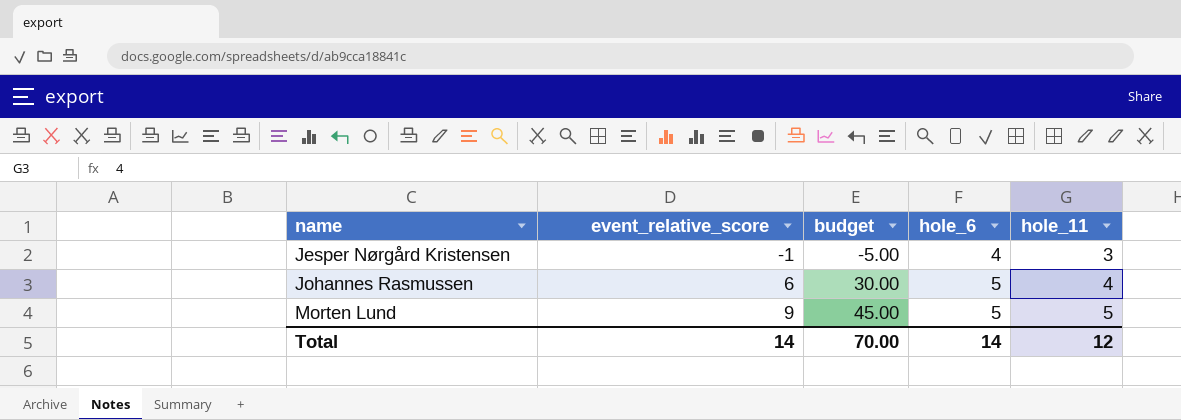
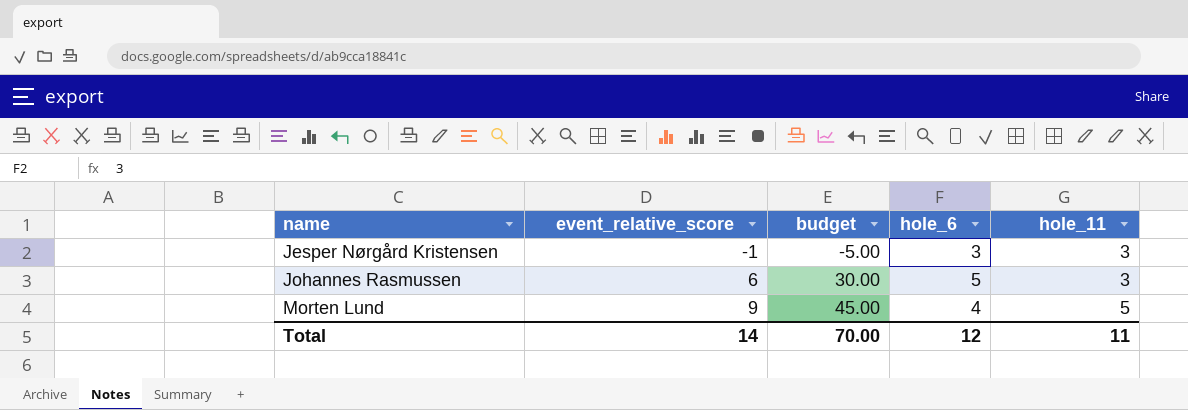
Jesper Nørgård Kristensen | hole_6: 4 -> 3
Johannes Rasmussen | hole_11: 4 -> 3
Morten Lund | hole_6: 5 -> 4
Total | hole_6: 14 -> 12
Total | hole_11: 12 -> 11

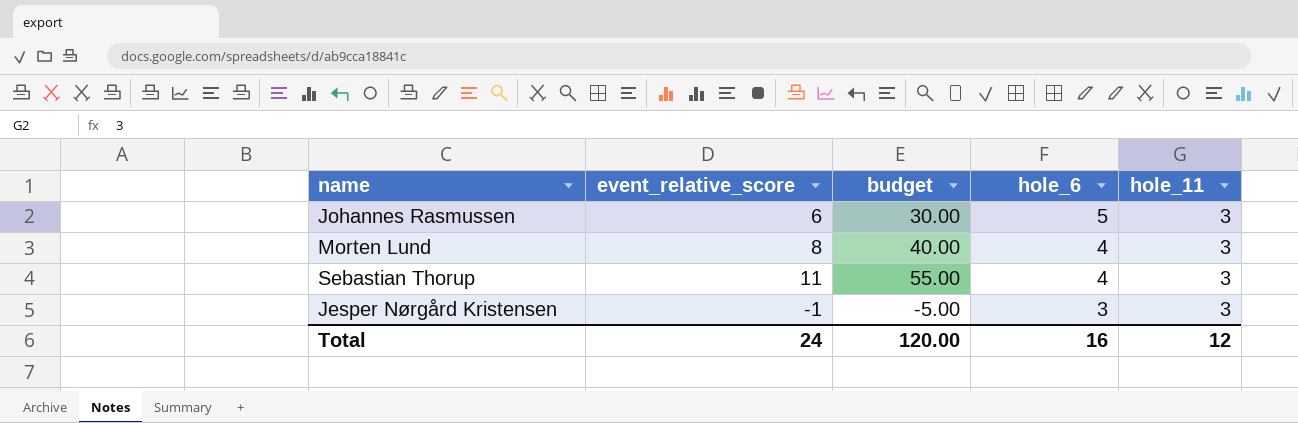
row order: name ascending -> hole_6 descending
Morten Lund | event_relative_score: 9 -> 8
Morten Lund | budget: 45.00 -> 40.00
Morten Lund | hole_11: 5 -> 3
row Sebastian Thorup: none -> 11 | 55.00 | 4 | 3
Total | event_relative_score: 14 -> 24
Total | budget: 70.00 -> 120.00
Total | hole_6: 12 -> 16
Total | hole_11: 11 -> 12

